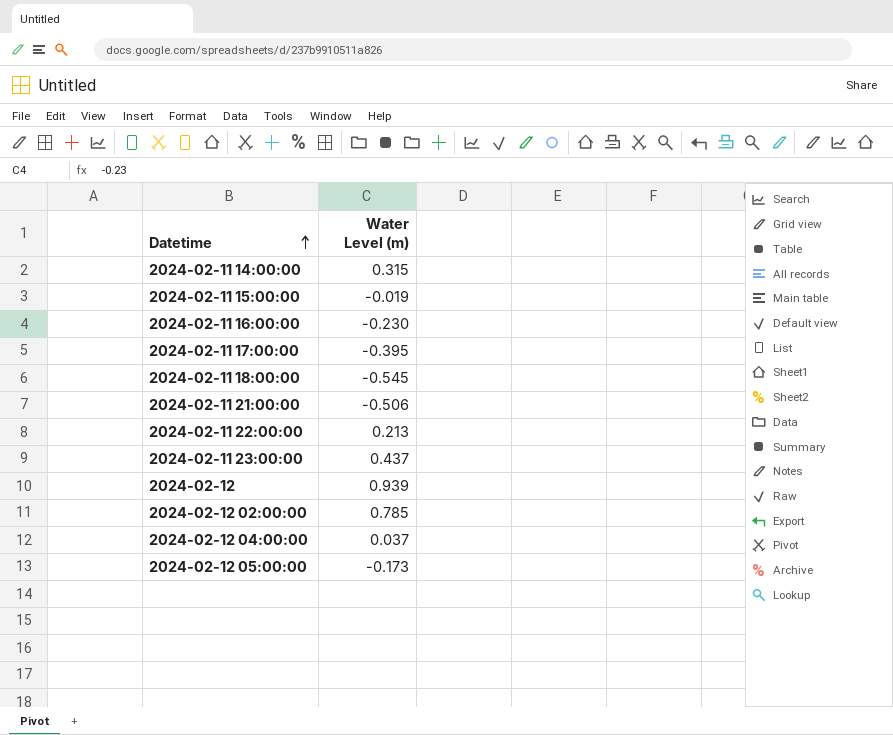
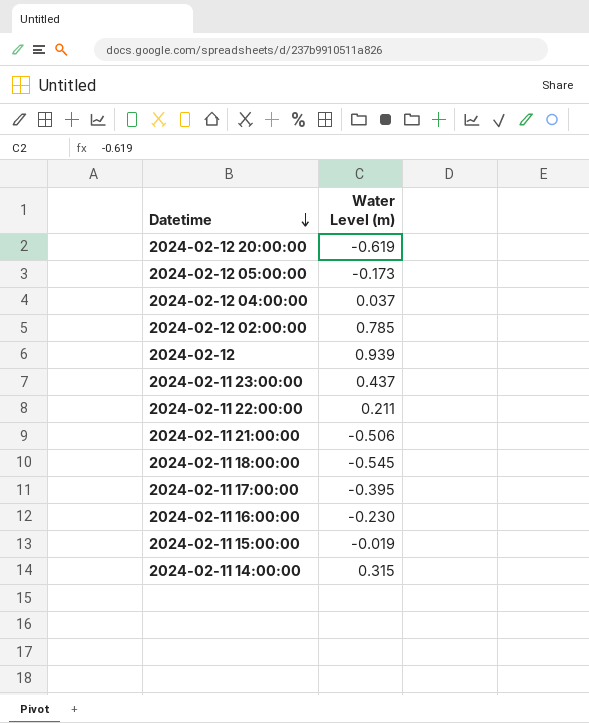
row order: Datetime ascending -> Datetime descending
row 2024-02-12 20:00:00: none -> -0.619
2024-02-11 22:00:00 | Water Level (m): 0.213 -> 0.211

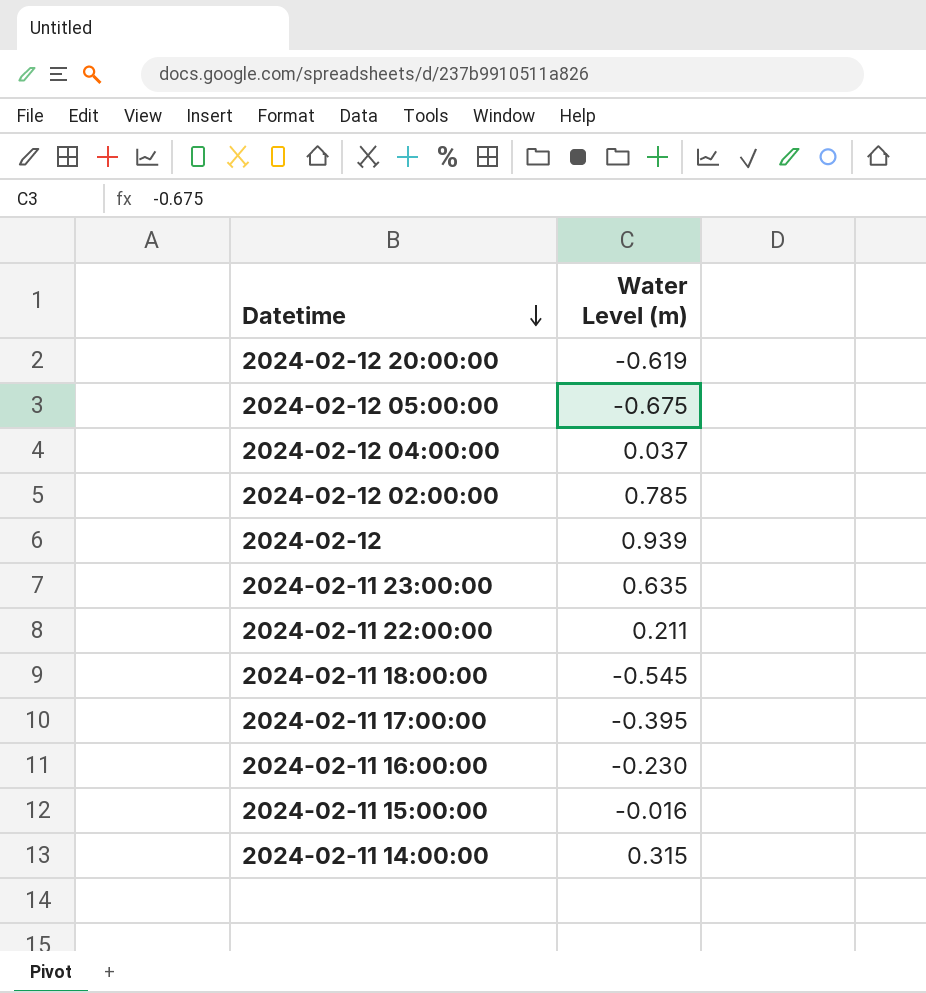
row 2024-02-11 21:00:00: -0.506 -> none
2024-02-12 05:00:00 | Water Level (m): -0.173 -> -0.675
2024-02-11 23:00:00 | Water Level (m): 0.437 -> 0.635
2024-02-11 15:00:00 | Water Level (m): -0.019 -> -0.016

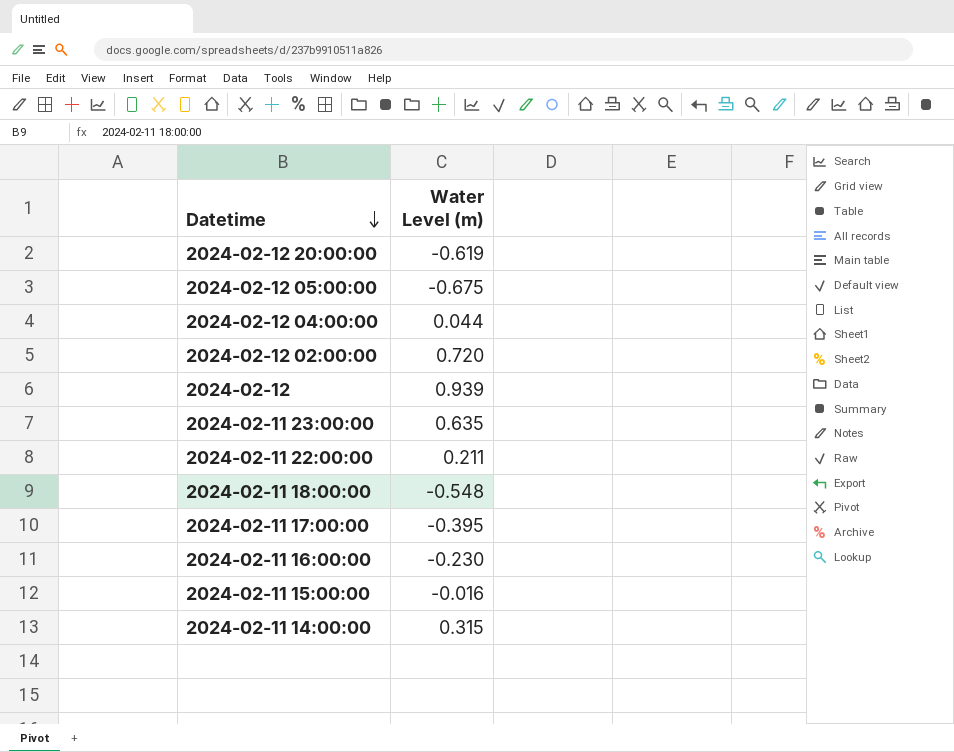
2024-02-12 04:00:00 | Water Level (m): 0.037 -> 0.044
2024-02-12 02:00:00 | Water Level (m): 0.785 -> 0.720
2024-02-11 18:00:00 | Water Level (m): -0.545 -> -0.548

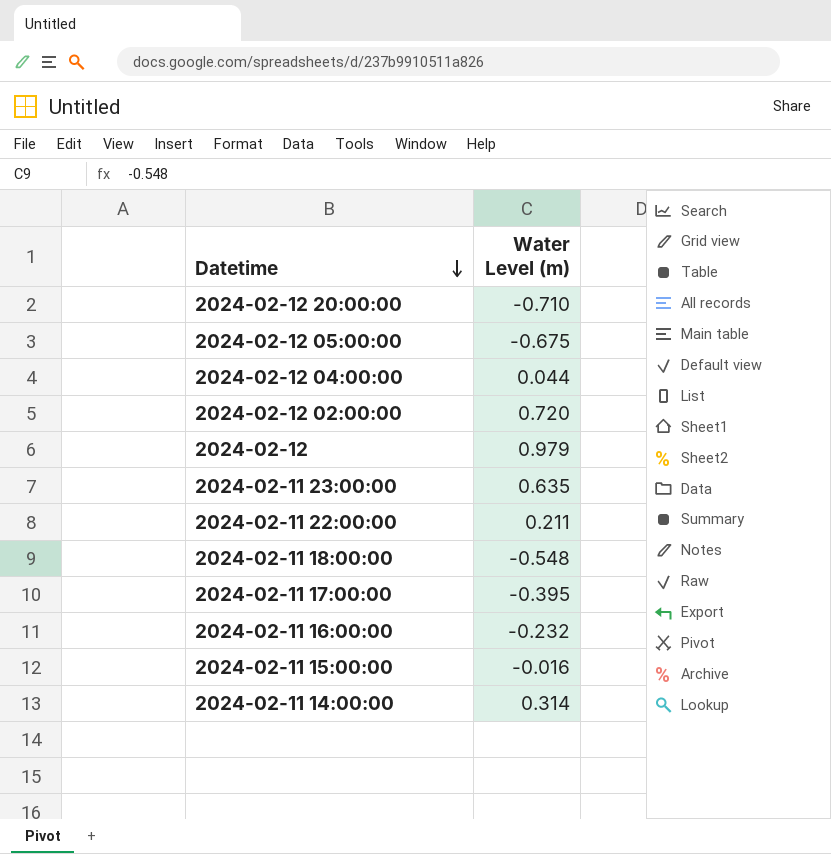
2024-02-12 20:00:00 | Water Level (m): -0.619 -> -0.710
2024-02-12 | Water Level (m): 0.939 -> 0.979
2024-02-11 16:00:00 | Water Level (m): -0.230 -> -0.232
2024-02-11 14:00:00 | Water Level (m): 0.315 -> 0.314

